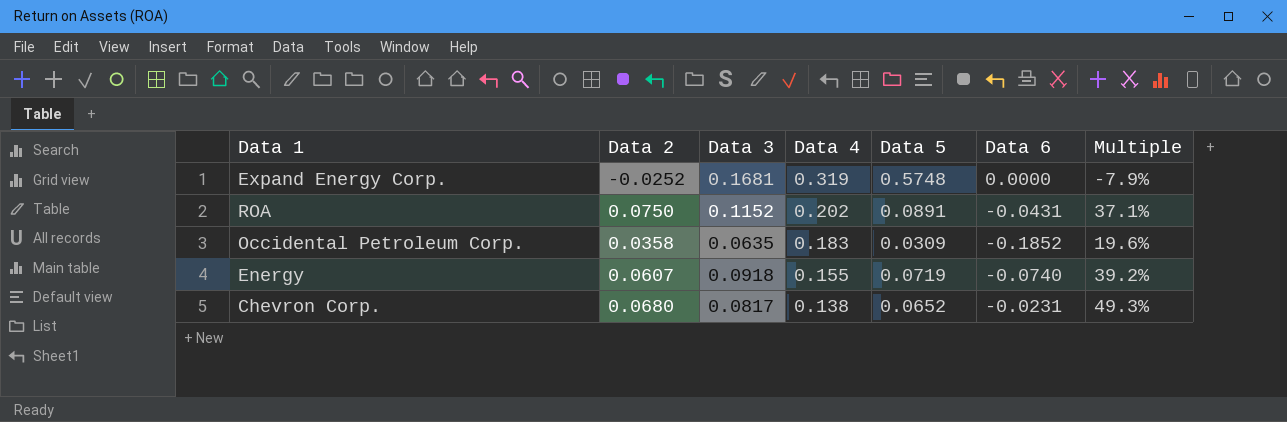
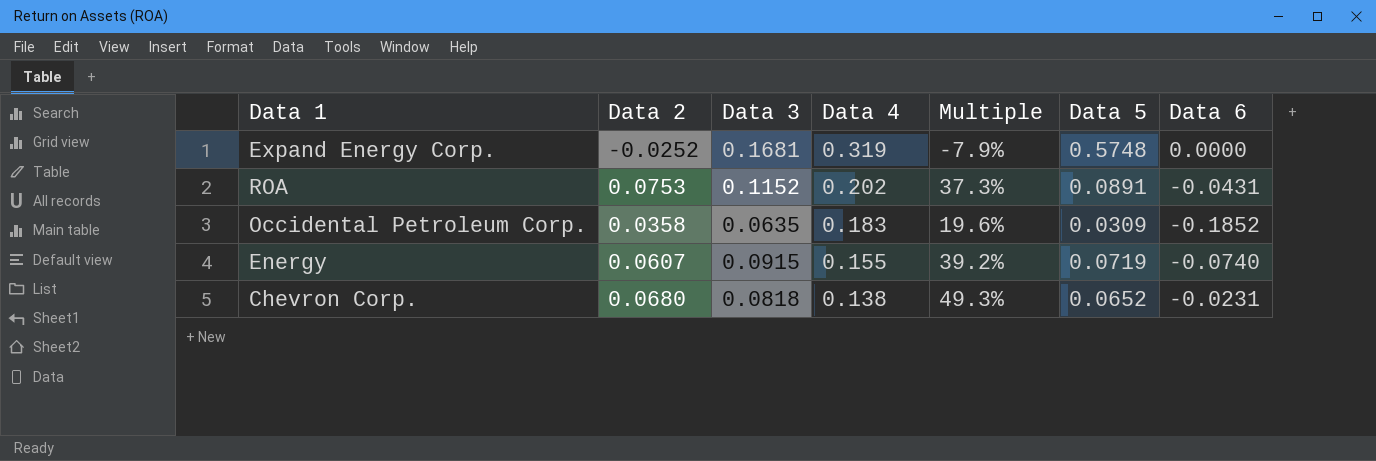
column Multiple | position: 7 -> 5
ROA | Data 2: 0.0750 -> 0.0753
ROA | Multiple: 37.1% -> 37.3%
Energy | Data 3: 0.0918 -> 0.0915
Chevron Corp. | Data 3: 0.0817 -> 0.0818

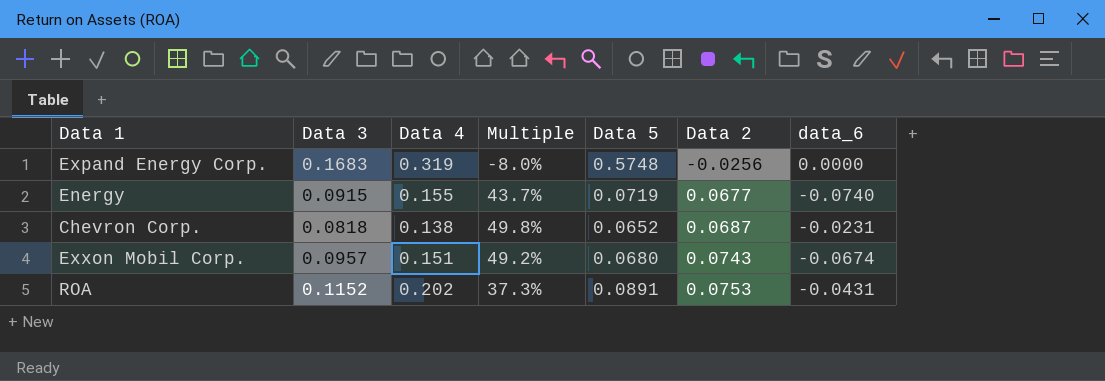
row order: Data 4 descending -> Data 2 ascending
column Data 2 | position: 2 -> 6
column name: Data 6 -> data_6
row Occidental Petroleum Corp.: 0.0358 | 0.0635 | 0.183 | 19.6% | 0.0309 | -0.1852 -> none
Expand Energy Corp. | Data 3: 0.1681 -> 0.1683
Expand Energy Corp. | Multiple: -7.9% -> -8.0%
Expand Energy Corp. | Data 2: -0.0252 -> -0.0256
Energy | Multiple: 39.2% -> 43.7%
Energy | Data 2: 0.0607 -> 0.0677
Chevron Corp. | Multiple: 49.3% -> 49.8%
Chevron Corp. | Data 2: 0.0680 -> 0.0687
row Exxon Mobil Corp.: none -> 0.0957 | 0.151 | 49.2% | 0.0680 | 0.0743 | -0.0674

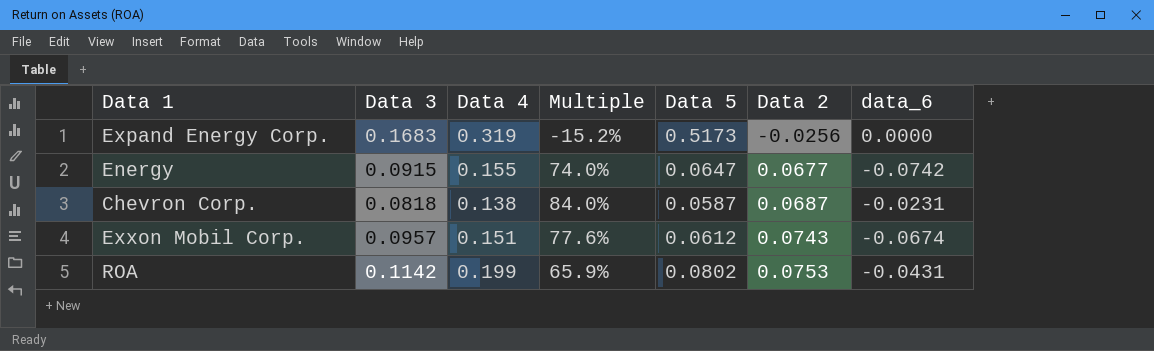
column Multiple | formula: [Data 2] / [Data 4] -> [Data 2] / [Data 3]
Expand Energy Corp. | Data 5: 0.5748 -> 0.5173
Energy | Data 5: 0.0719 -> 0.0647
Energy | data_6: -0.0740 -> -0.0742
Chevron Corp. | Data 5: 0.0652 -> 0.0587
Exxon Mobil Corp. | Data 5: 0.0680 -> 0.0612
ROA | Data 3: 0.1152 -> 0.1142
ROA | Data 4: 0.202 -> 0.199
ROA | Data 5: 0.0891 -> 0.0802

